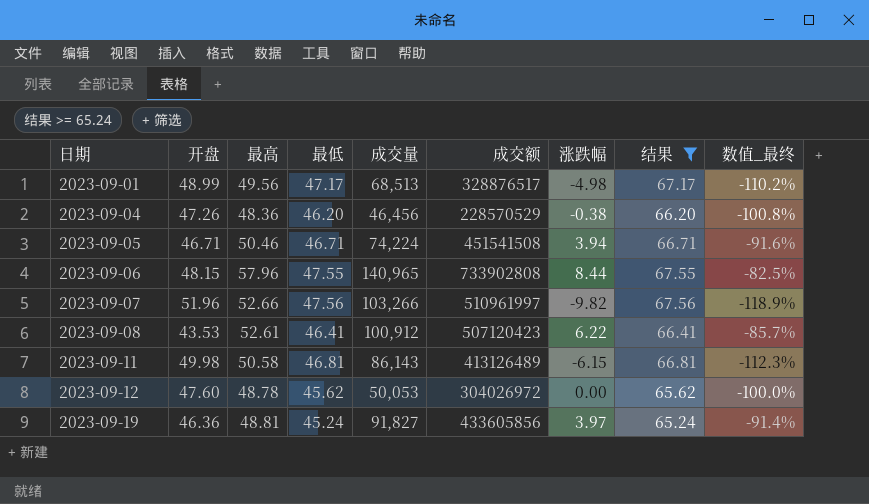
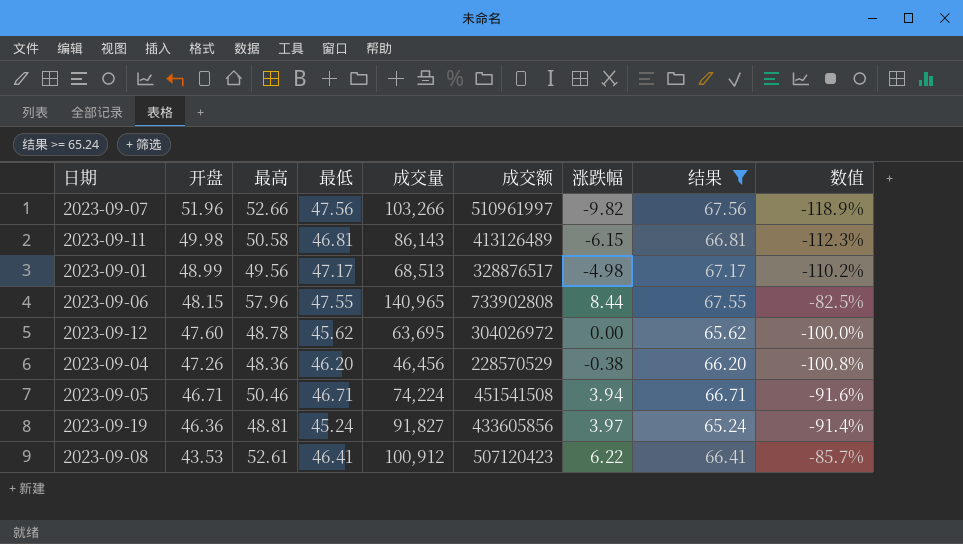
row order: 日期 ascending -> 开盘 descending
column name: 数值_最终 -> 数值
2023-09-12 | 成交量: 50,053 -> 63,695

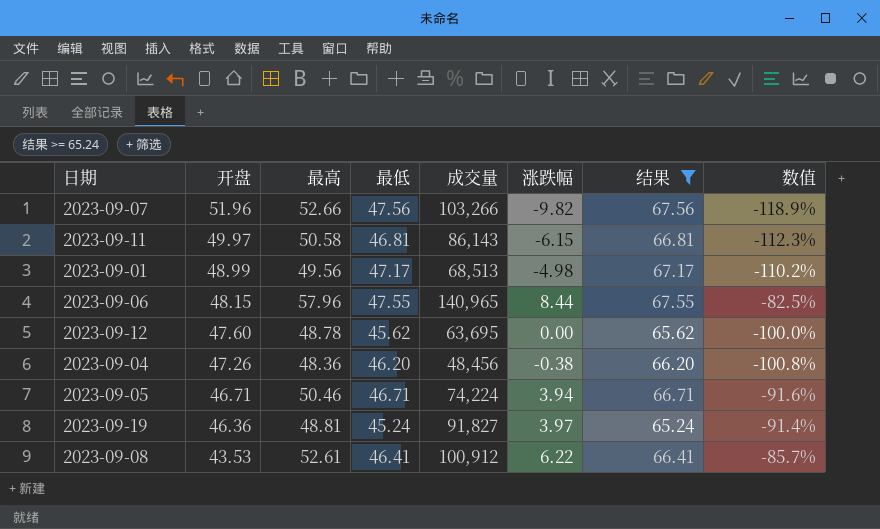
column 成交额 | position: 6 -> none
2023-09-11 | 开盘: 49.98 -> 49.97
2023-09-04 | 成交量: 46,456 -> 48,456

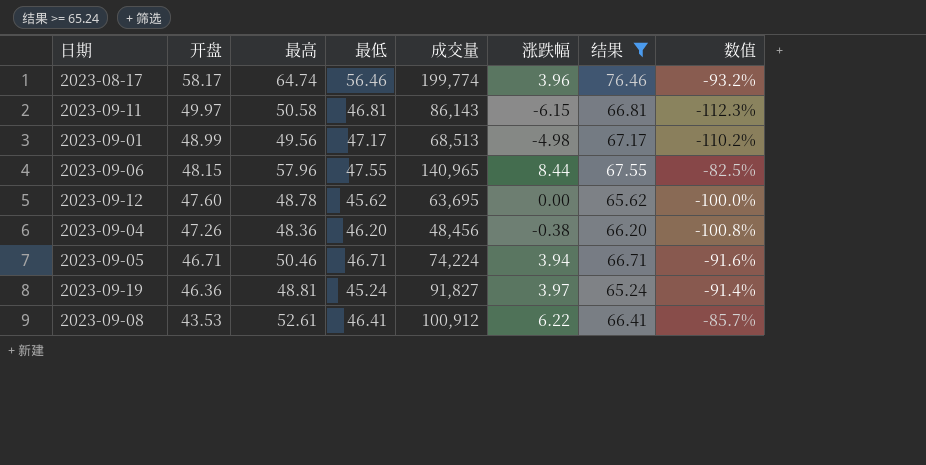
row 2023-09-07: 51.96 | 52.66 | 47.56 | 103,266 | -9.82 | 67.56 | -118.9% -> none
row 2023-08-17: none -> 58.17 | 64.74 | 56.46 | 199,774 | 3.96 | 76.46 | -93.2%

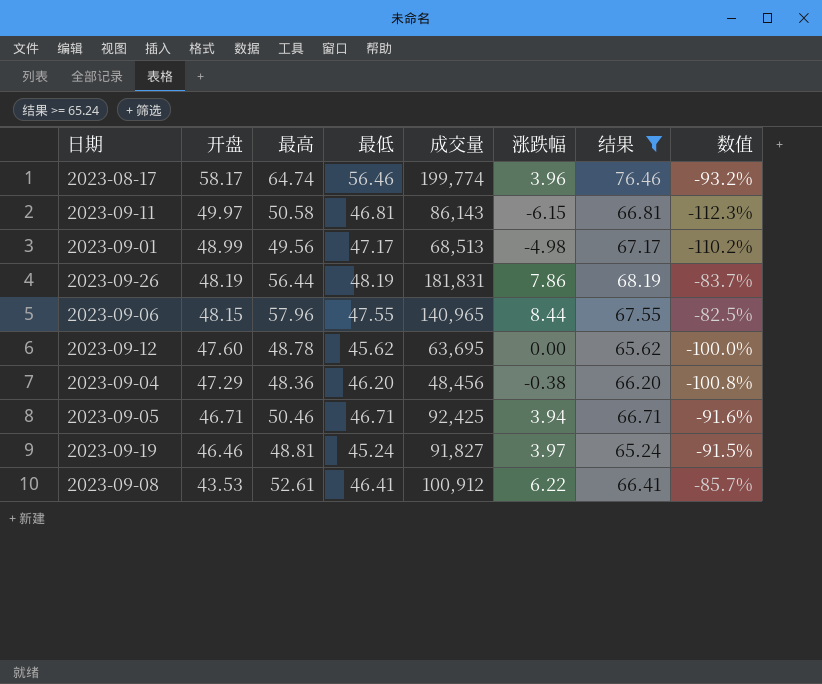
row 2023-09-26: none -> 48.19 | 56.44 | 48.19 | 181,831 | 7.86 | 68.19 | -83.7%
2023-09-04 | 开盘: 47.26 -> 47.29
2023-09-05 | 成交量: 74,224 -> 92,425
2023-09-19 | 开盘: 46.36 -> 46.46
2023-09-19 | 数值: -91.4% -> -91.5%

